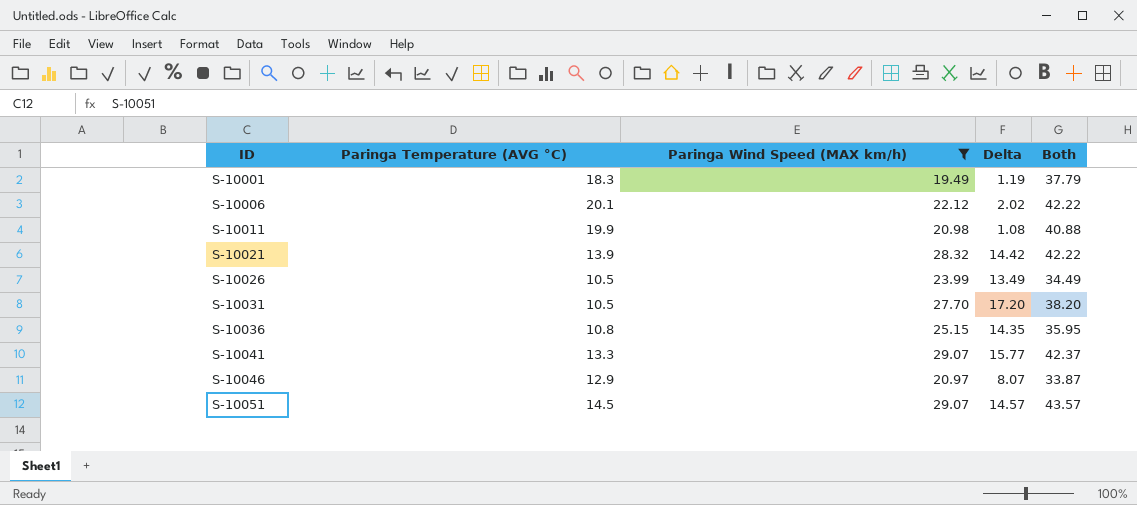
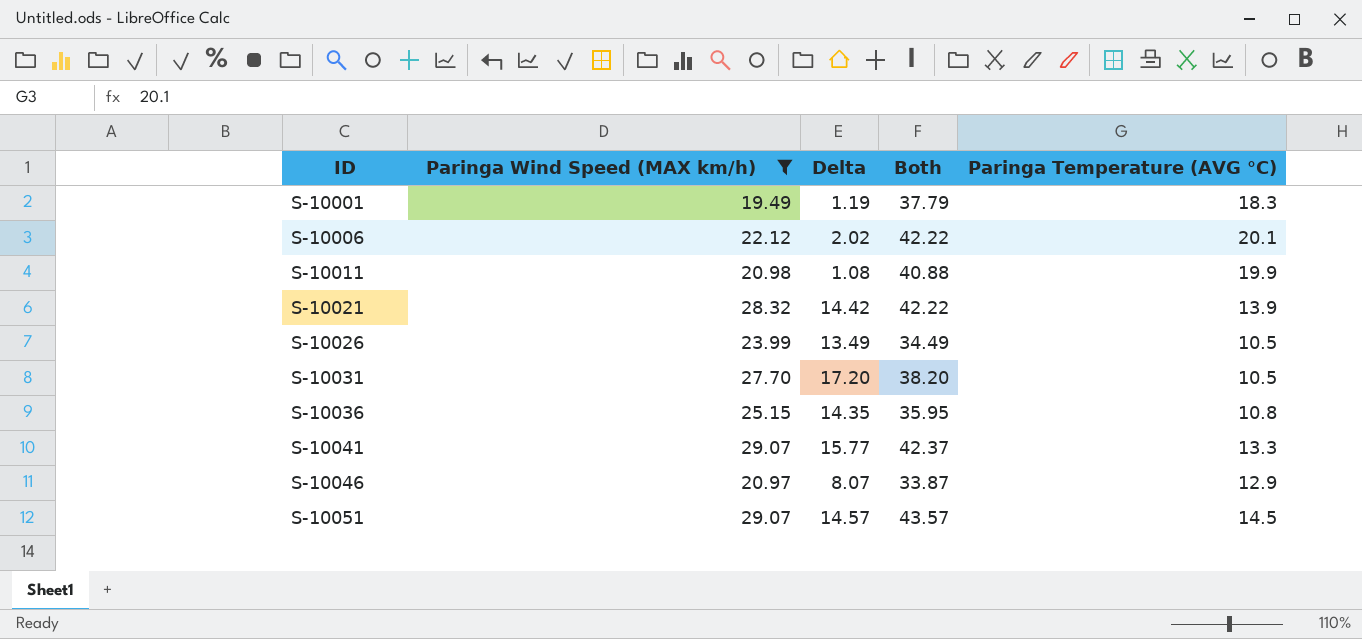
column Paringa Temperature (AVG °C) | position: 2 -> 5

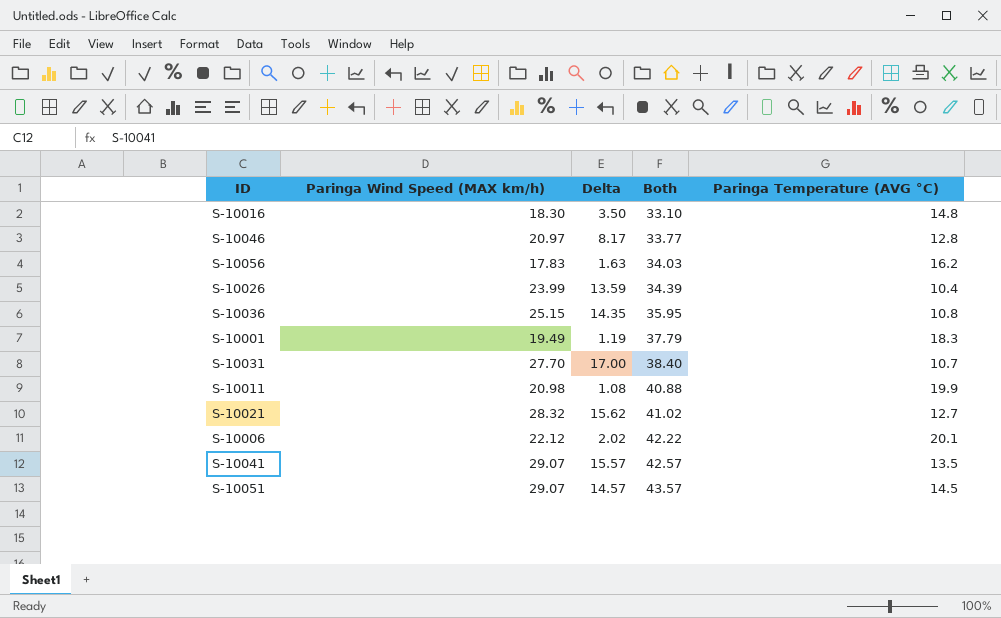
filter: Paringa Wind Speed (MAX km/h) >= 19.49 -> none
row order: ID ascending -> Both ascending
S-10046 | Delta: 8.07 -> 8.17
S-10046 | Both: 33.87 -> 33.77
S-10046 | Paringa Temperature (AVG °C): 12.9 -> 12.8
S-10026 | Delta: 13.49 -> 13.59
S-10026 | Both: 34.49 -> 34.39
S-10026 | Paringa Temperature (AVG °C): 10.5 -> 10.4
S-10031 | Delta: 17.20 -> 17.00
S-10031 | Both: 38.20 -> 38.40
S-10031 | Paringa Temperature (AVG °C): 10.5 -> 10.7
S-10021 | Delta: 14.42 -> 15.62
S-10021 | Both: 42.22 -> 41.02
S-10021 | Paringa Temperature (AVG °C): 13.9 -> 12.7
S-10041 | Delta: 15.77 -> 15.57
S-10041 | Both: 42.37 -> 42.57
S-10041 | Paringa Temperature (AVG °C): 13.3 -> 13.5

